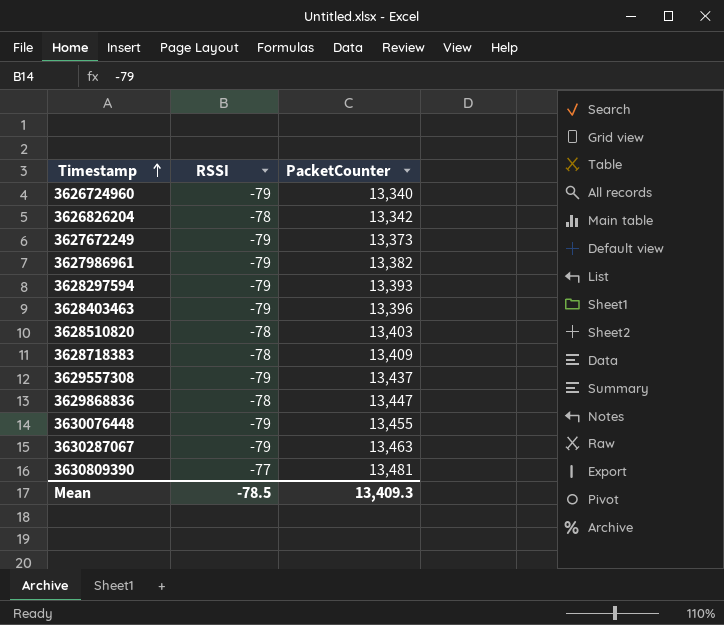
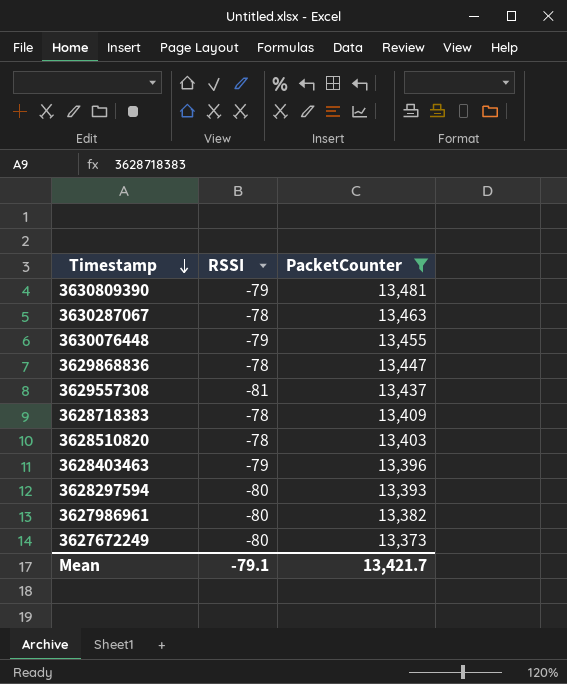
filter: none -> PacketCounter >= 13,373
row order: Timestamp ascending -> Timestamp descending
3630809390 | RSSI: -77 -> -79
3630287067 | RSSI: -79 -> -78
3629557308 | RSSI: -79 -> -81
3628297594 | RSSI: -79 -> -80
3627986961 | RSSI: -79 -> -80
3627672249 | RSSI: -79 -> -80
Mean | RSSI: -78.5 -> -79.1
Mean | PacketCounter: 13,409.3 -> 13,421.7

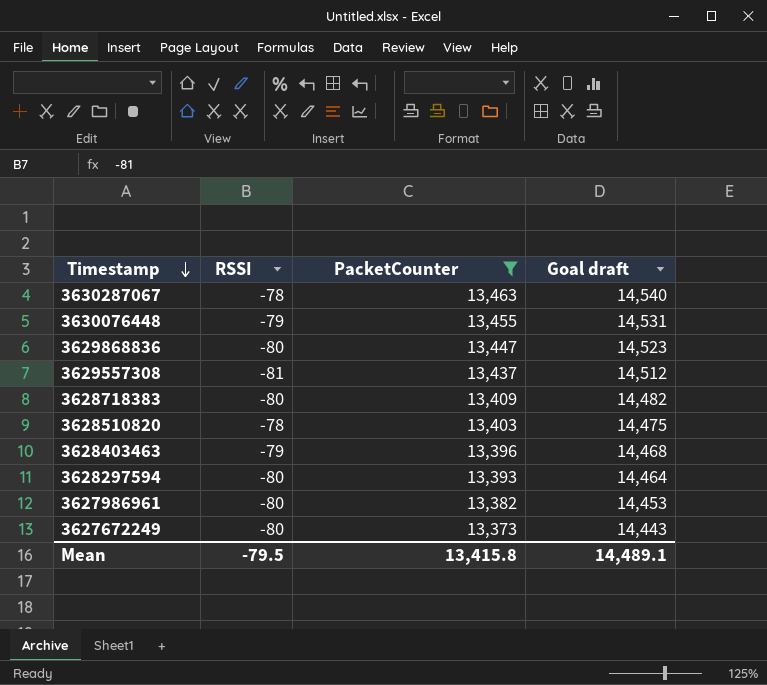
column Goal draft | formula: none -> [PacketCounter] * 1.08
row 3630809390: -79 | 13,481 -> none
3629868836 | RSSI: -78 -> -80
3628718383 | RSSI: -78 -> -80
Mean | RSSI: -79.1 -> -79.5
Mean | PacketCounter: 13,421.7 -> 13,415.8

